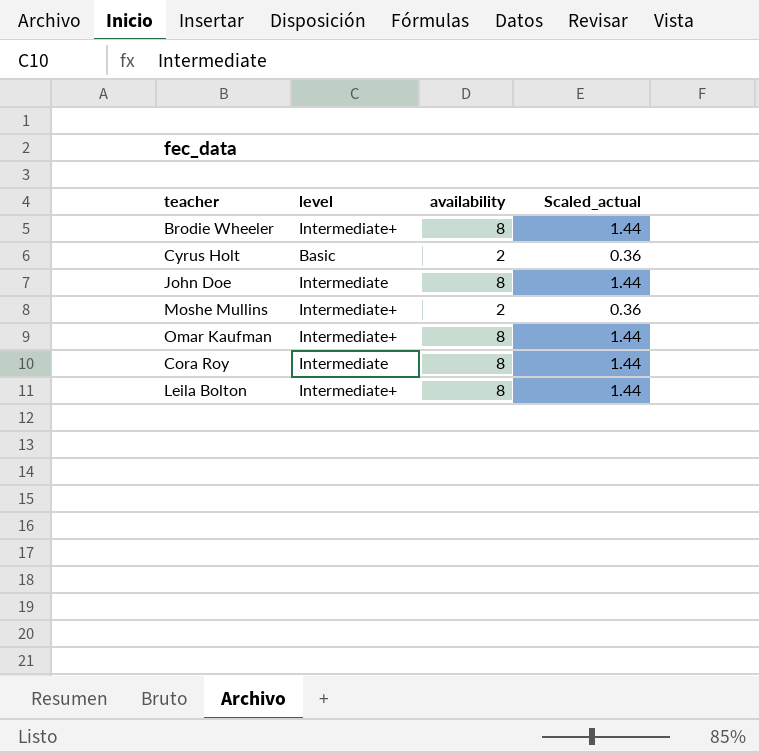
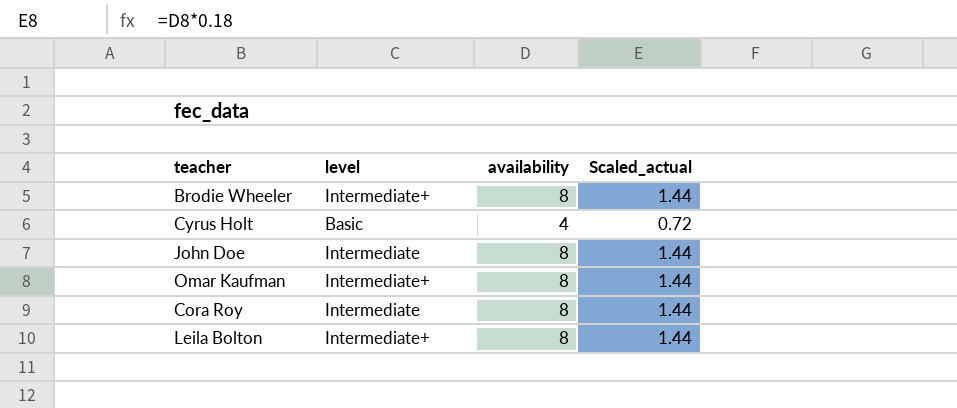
row Moshe Mullins: Intermediate+ | 2 | 0.36 -> none
Cyrus Holt | availability: 2 -> 4
Cyrus Holt | Scaled_actual: 0.36 -> 0.72

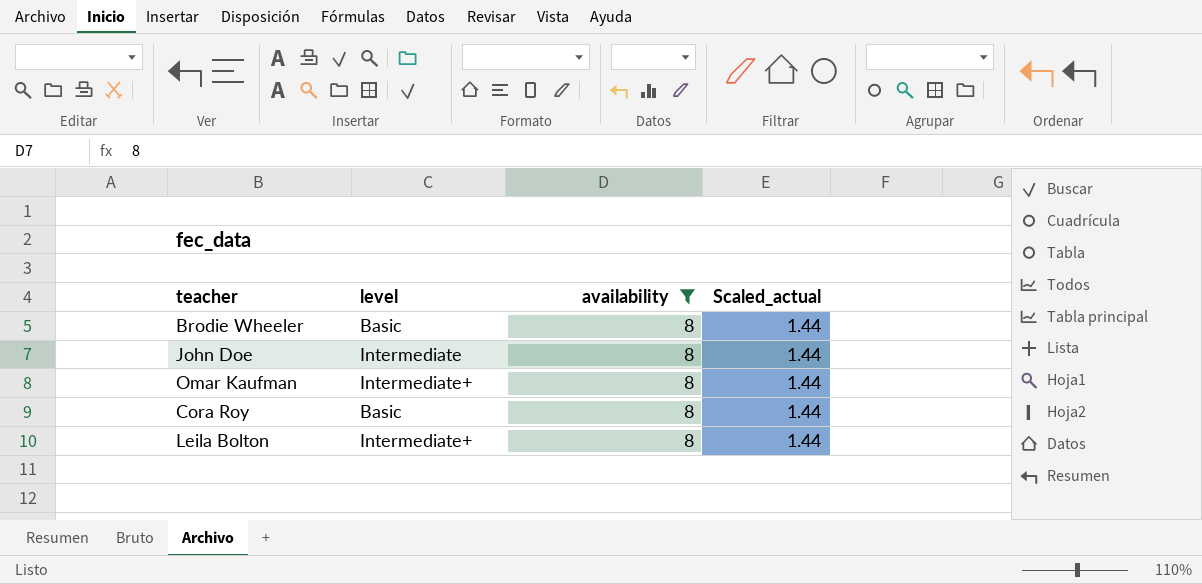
filter: none -> availability = 8
Brodie Wheeler | level: Intermediate+ -> Basic
Cora Roy | level: Intermediate -> Basic

